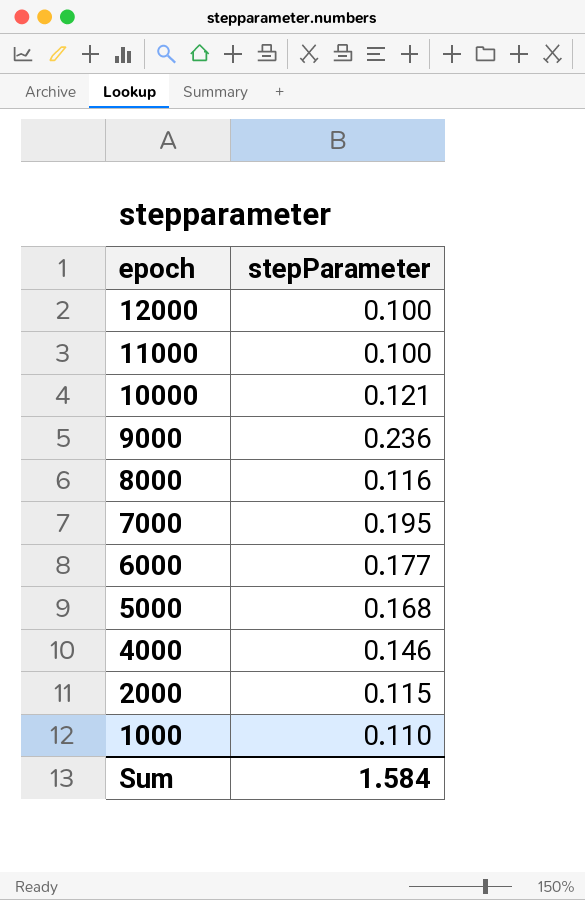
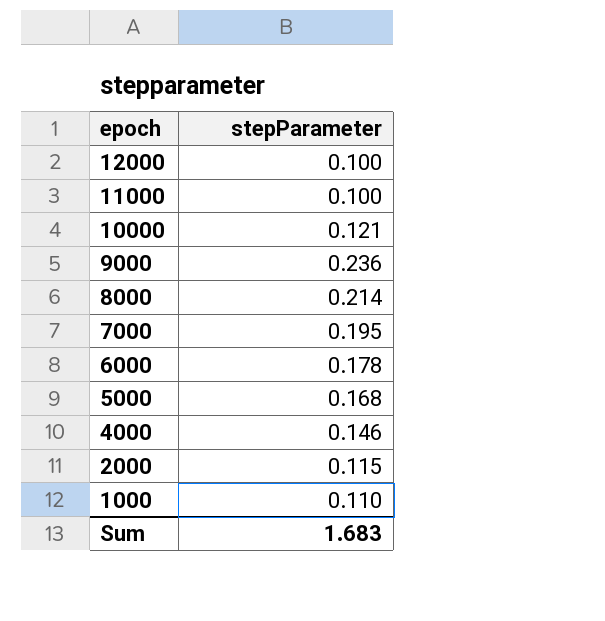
8000 | stepParameter: 0.116 -> 0.214
6000 | stepParameter: 0.177 -> 0.178
Sum | stepParameter: 1.584 -> 1.683

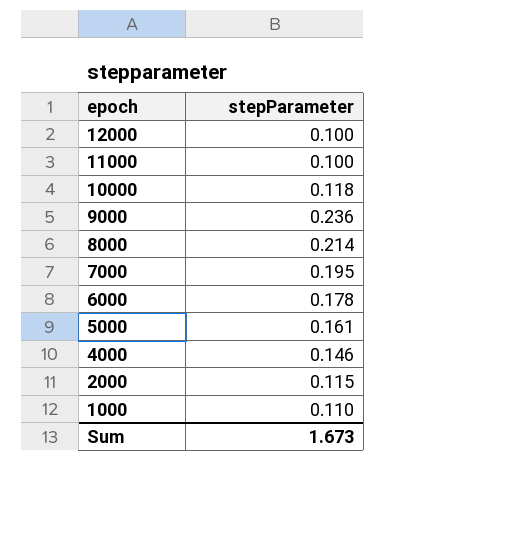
10000 | stepParameter: 0.121 -> 0.118
5000 | stepParameter: 0.168 -> 0.161
Sum | stepParameter: 1.683 -> 1.673

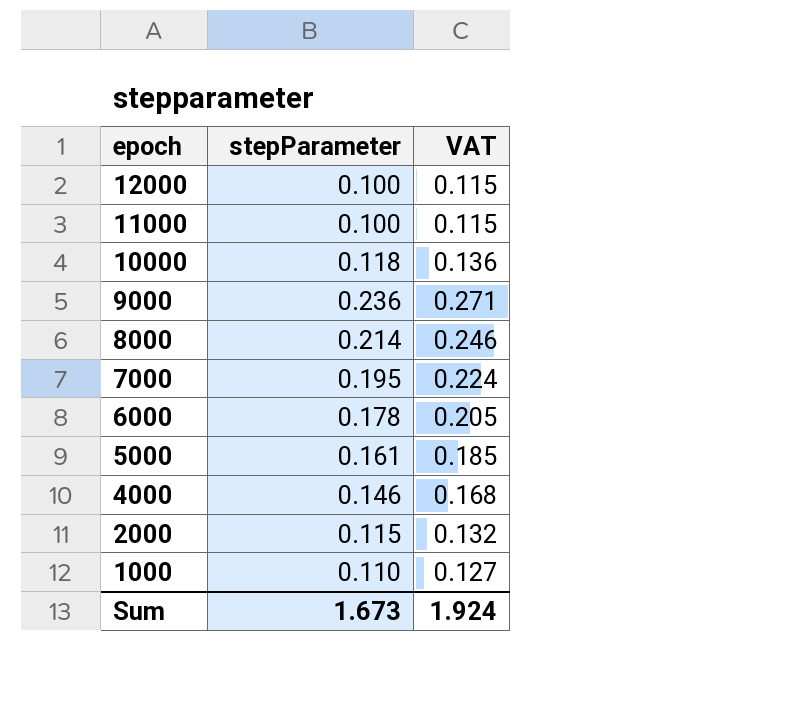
column VAT | formula: none -> [stepParameter] * 1.15

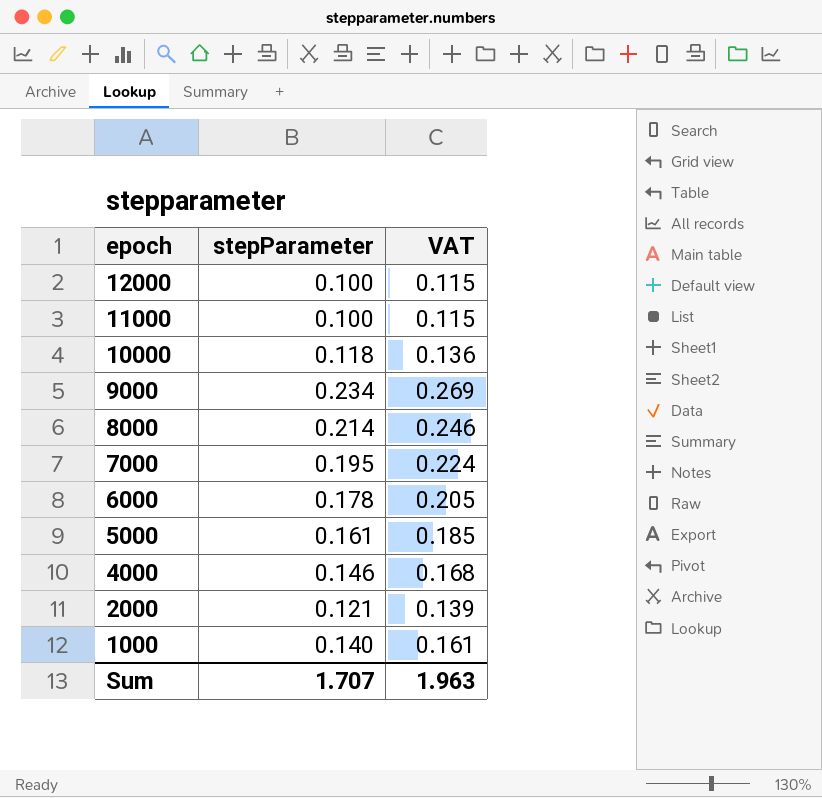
9000 | stepParameter: 0.236 -> 0.234
9000 | VAT: 0.271 -> 0.269
2000 | stepParameter: 0.115 -> 0.121
2000 | VAT: 0.132 -> 0.139
1000 | stepParameter: 0.110 -> 0.140
1000 | VAT: 0.127 -> 0.161
Sum | stepParameter: 1.673 -> 1.707
Sum | VAT: 1.924 -> 1.963

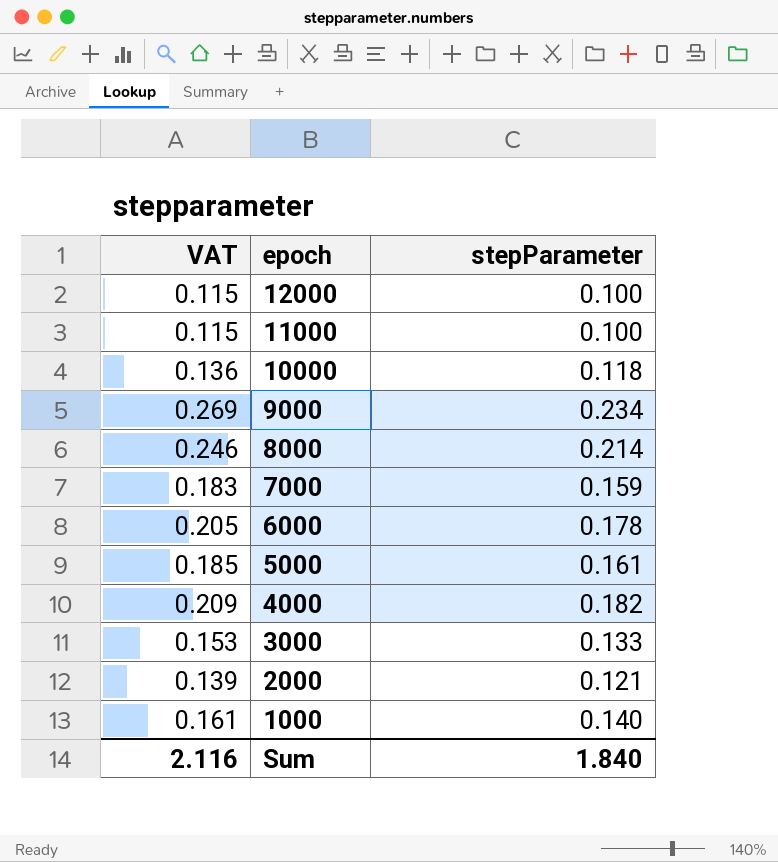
column VAT | position: 3 -> 1
7000 | VAT: 0.224 -> 0.183
7000 | stepParameter: 0.195 -> 0.159
4000 | VAT: 0.168 -> 0.209
4000 | stepParameter: 0.146 -> 0.182
row 3000: none -> 0.153 | 0.133
Sum | VAT: 1.963 -> 2.116
Sum | stepParameter: 1.707 -> 1.840

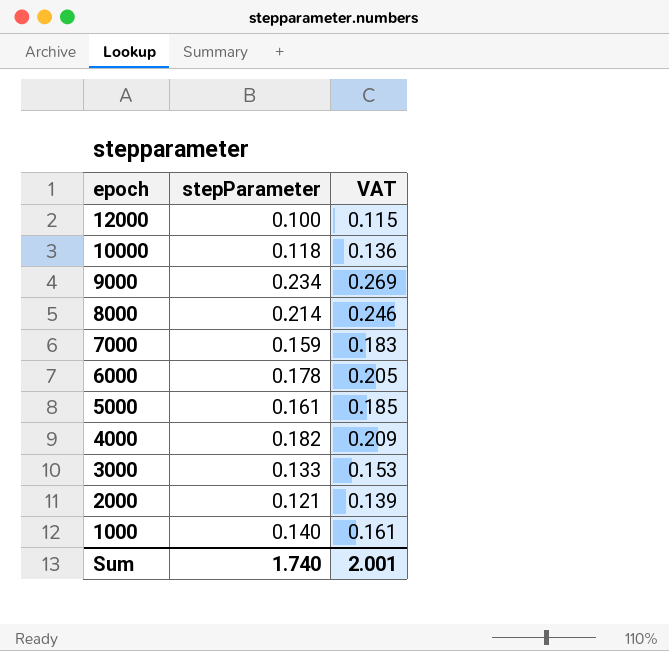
column VAT | position: 1 -> 3
row 11000: 0.115 | 0.100 -> none
Sum | stepParameter: 1.840 -> 1.740
Sum | VAT: 2.116 -> 2.001

